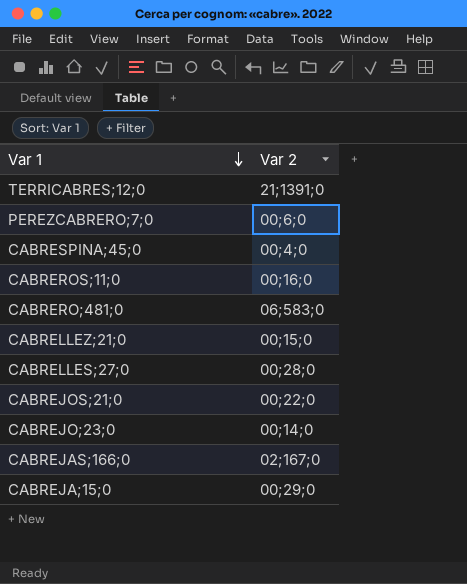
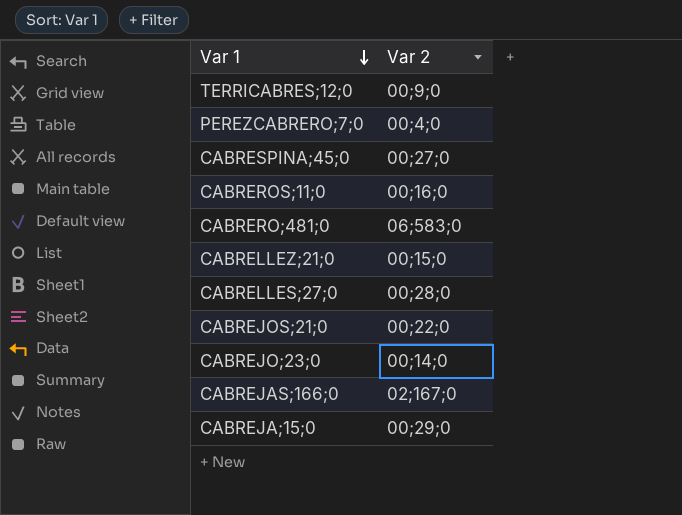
TERRICABRES;12;0 | Var 2: 21;1391;0 -> 00;9;0
PEREZCABRERO;7;0 | Var 2: 00;6;0 -> 00;4;0
CABRESPINA;45;0 | Var 2: 00;4;0 -> 00;27;0

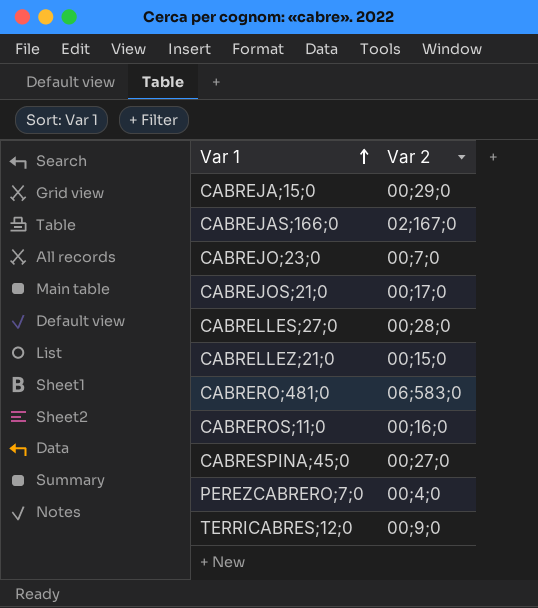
row order: Var 1 descending -> Var 1 ascending
CABREJO;23;0 | Var 2: 00;14;0 -> 00;7;0
CABREJOS;21;0 | Var 2: 00;22;0 -> 00;17;0

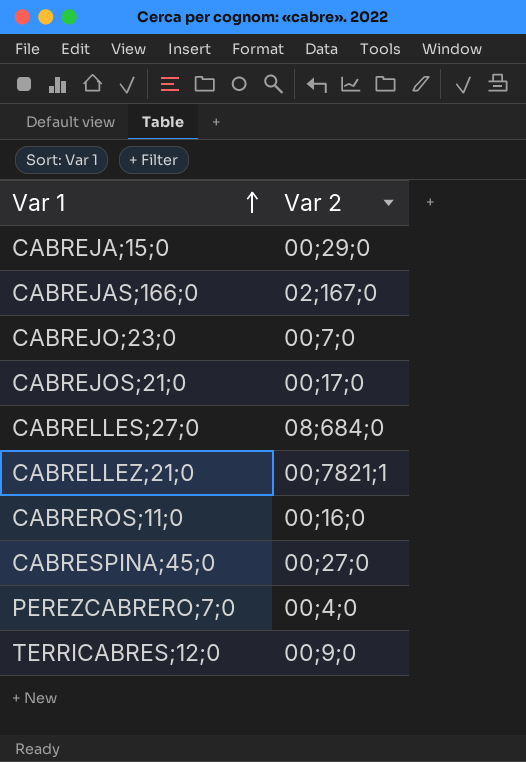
row CABRERO;481;0: 06;583;0 -> none
CABRELLES;27;0 | Var 2: 00;28;0 -> 08;684;0
CABRELLEZ;21;0 | Var 2: 00;15;0 -> 00;7821;1

